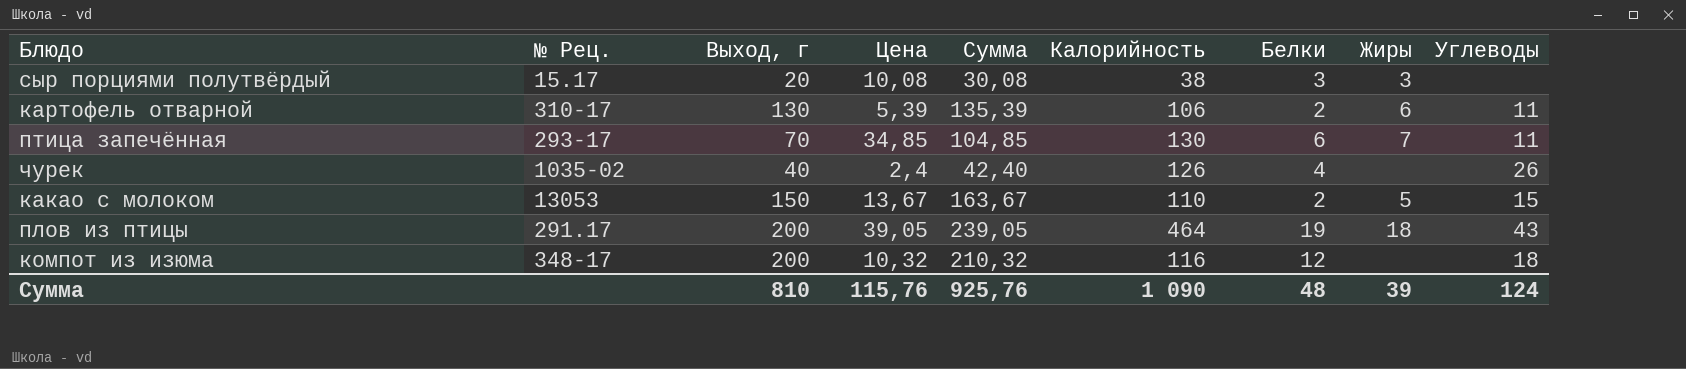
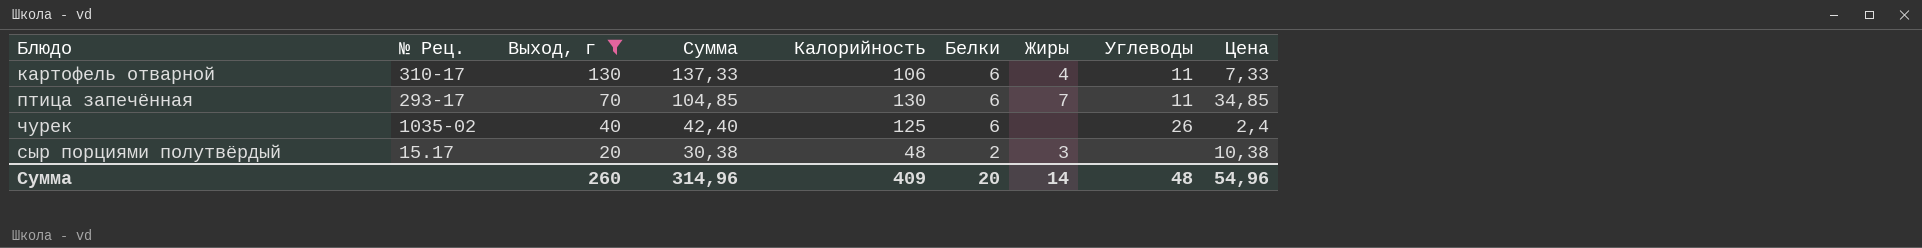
filter: none -> Выход, г <= 130
row order: none -> Выход, г descending
column Цена | position: 4 -> 9
картофель отварной | Сумма: 135,39 -> 137,33
картофель отварной | Белки: 2 -> 6
картофель отварной | Жиры: 6 -> 4
картофель отварной | Цена: 5,39 -> 7,33
чурек | Калорийность: 126 -> 125
чурек | Белки: 4 -> 6
сыр порциями полутвёрдый | Сумма: 30,08 -> 30,38
сыр порциями полутвёрдый | Калорийность: 38 -> 48
сыр порциями полутвёрдый | Белки: 3 -> 2
сыр порциями полутвёрдый | Цена: 10,08 -> 10,38
Сумма | Выход, г: 810 -> 260
Сумма | Сумма: 925,76 -> 314,96
Сумма | Калорийность: 1 090 -> 409
Сумма | Белки: 48 -> 20
Сумма | Жиры: 39 -> 14
Сумма | Углеводы: 124 -> 48
Сумма | Цена: 115,76 -> 54,96

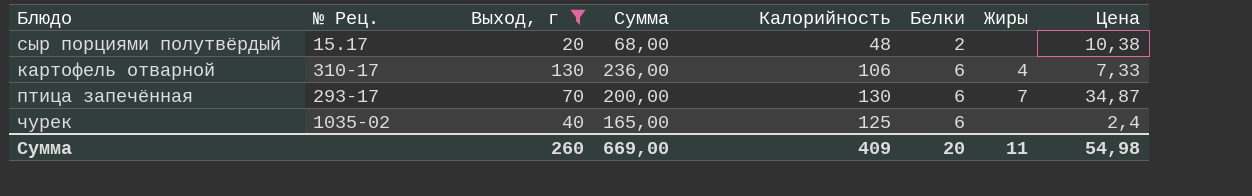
row order: Выход, г descending -> Белки ascending
column Углеводы | position: 8 -> none
column Сумма | formula: [Выход, г] + [Цена] -> [Выход, г] + [Калорийность]
сыр порциями полутвёрдый | Жиры: 3 -> none
птица запечённая | Цена: 34,85 -> 34,87
Сумма | Сумма: 314,96 -> 669,00
Сумма | Жиры: 14 -> 11
Сумма | Цена: 54,96 -> 54,98

